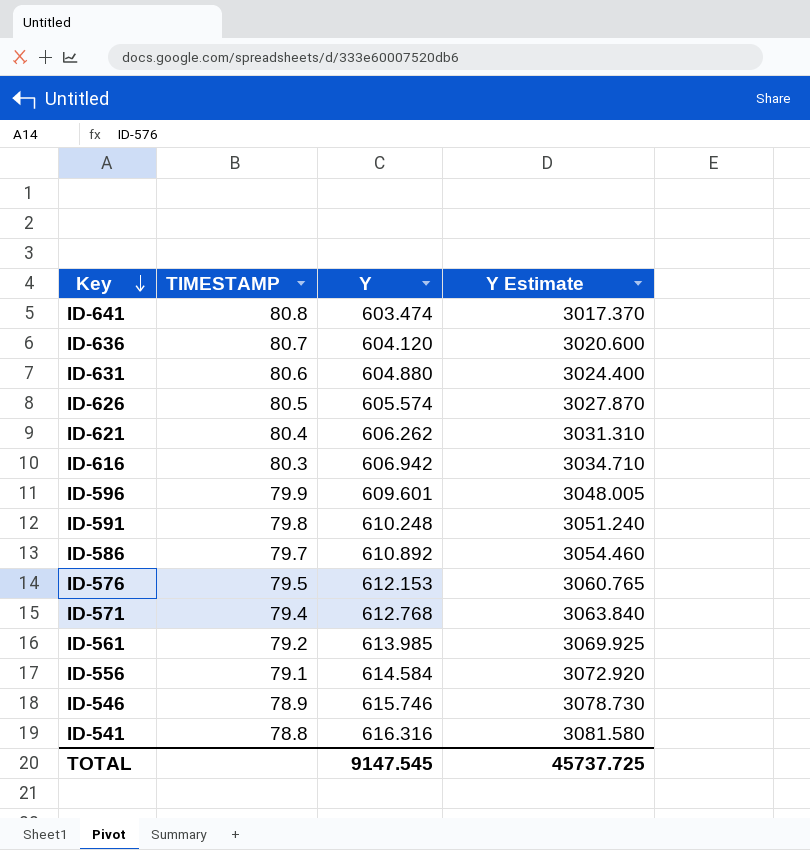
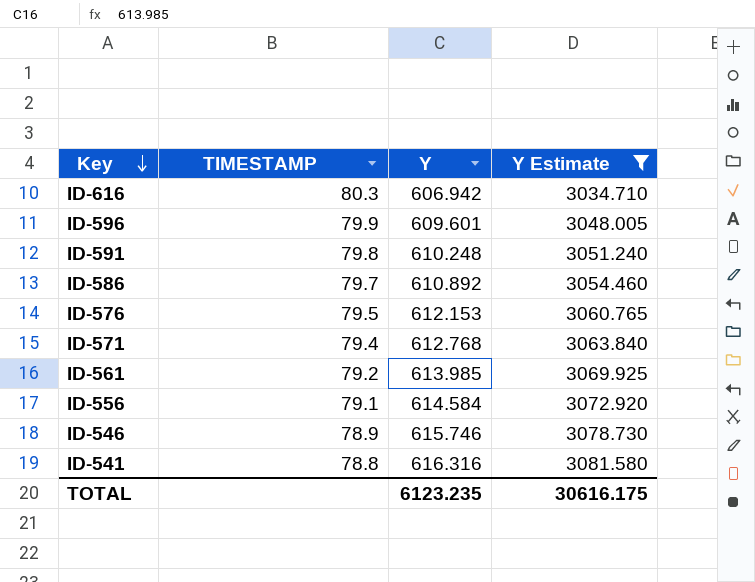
filter: none -> Y Estimate >= 3034.710
TOTAL | Y: 9147.545 -> 6123.235
TOTAL | Y Estimate: 45737.725 -> 30616.175

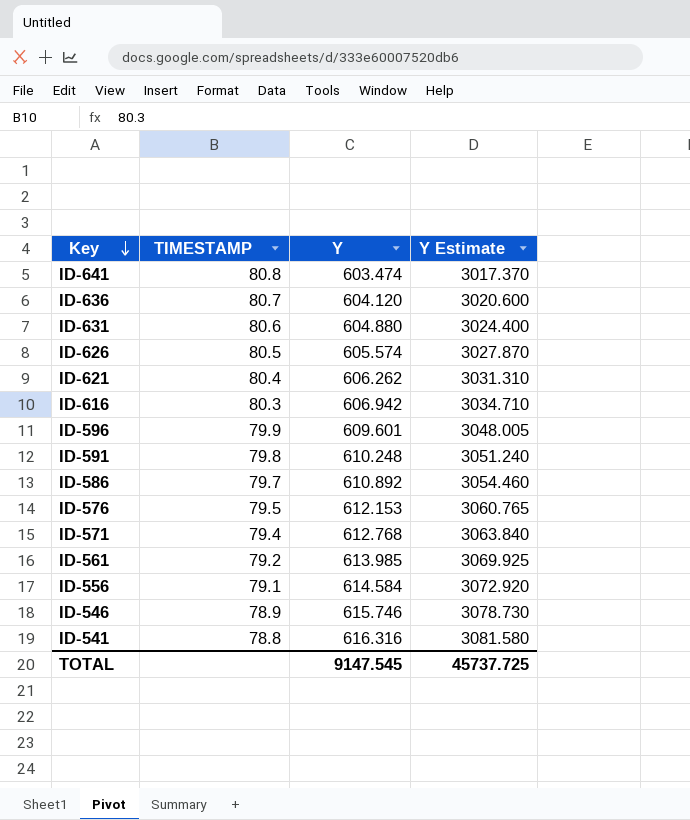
filter: Y Estimate >= 3034.710 -> none
TOTAL | Y: 6123.235 -> 9147.545
TOTAL | Y Estimate: 30616.175 -> 45737.725

